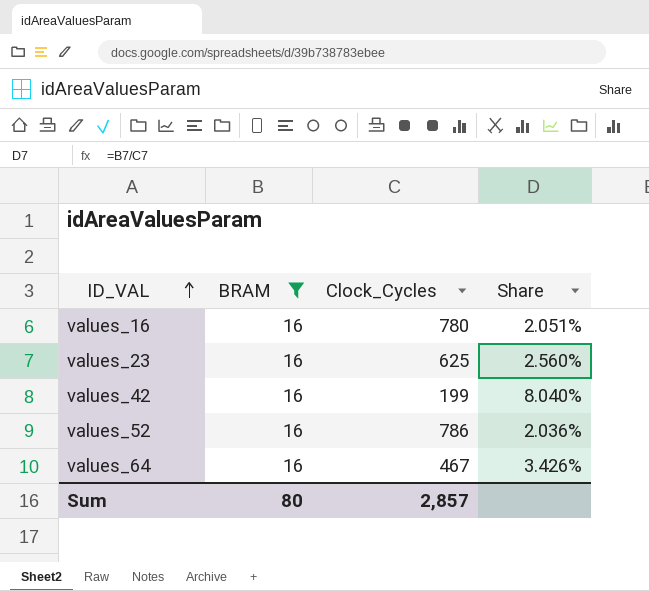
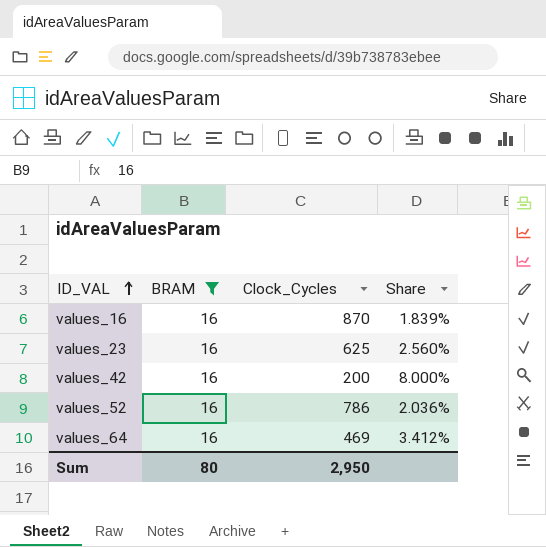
values_16 | Clock_Cycles: 780 -> 870
values_16 | Share: 2.051% -> 1.839%
values_42 | Clock_Cycles: 199 -> 200
values_42 | Share: 8.040% -> 8.000%
values_64 | Clock_Cycles: 467 -> 469
values_64 | Share: 3.426% -> 3.412%
Sum | Clock_Cycles: 2,857 -> 2,950

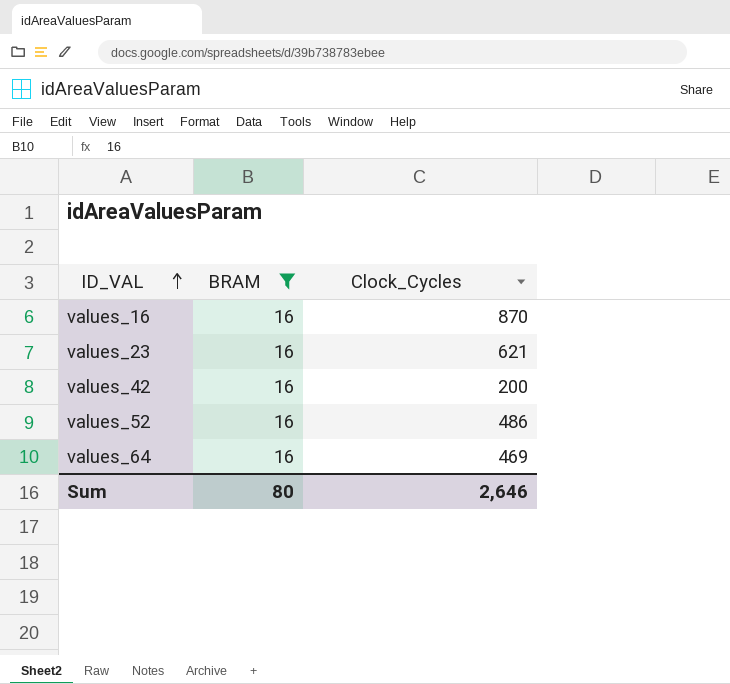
column Share | formula: [BRAM] / [Clock_Cycles] -> none
values_23 | Clock_Cycles: 625 -> 621
values_52 | Clock_Cycles: 786 -> 486
Sum | Clock_Cycles: 2,950 -> 2,646

